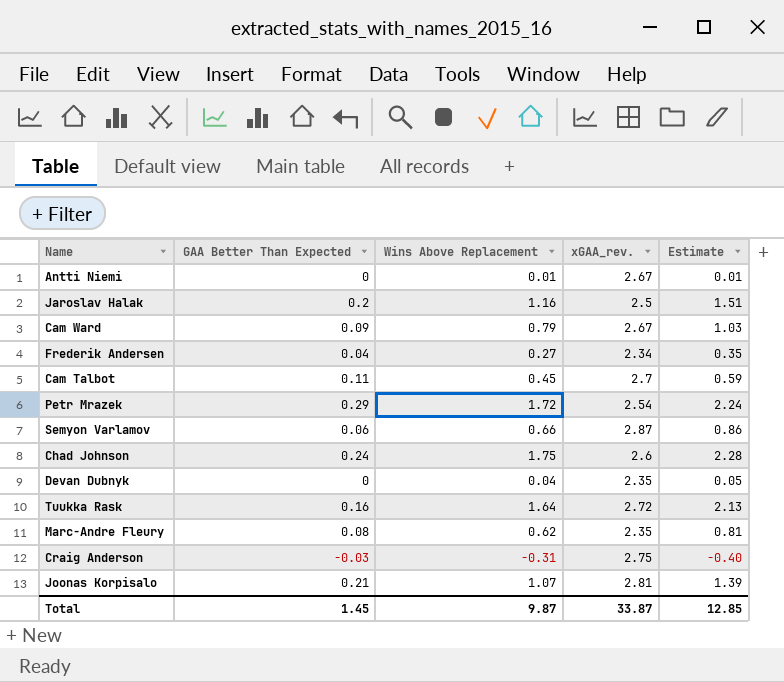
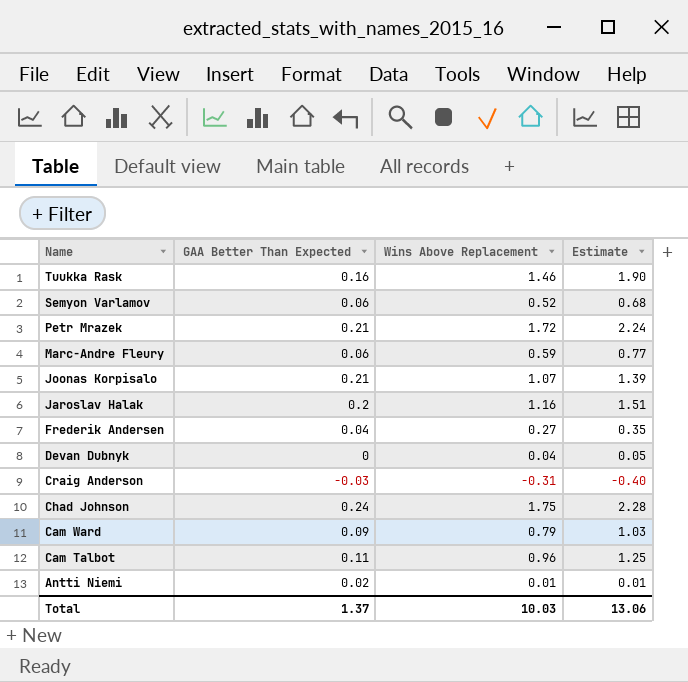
row order: none -> Name descending
column xGAA_rev. | position: 4 -> none
Tuukka Rask | Wins Above Replacement: 1.64 -> 1.46
Tuukka Rask | Estimate: 2.13 -> 1.90
Semyon Varlamov | Wins Above Replacement: 0.66 -> 0.52
Semyon Varlamov | Estimate: 0.86 -> 0.68
Petr Mrazek | GAA Better Than Expected: 0.29 -> 0.21
Marc-Andre Fleury | GAA Better Than Expected: 0.08 -> 0.06
Marc-Andre Fleury | Wins Above Replacement: 0.62 -> 0.59
Marc-Andre Fleury | Estimate: 0.81 -> 0.77
Cam Talbot | Wins Above Replacement: 0.45 -> 0.96
Cam Talbot | Estimate: 0.59 -> 1.25
Antti Niemi | GAA Better Than Expected: 0 -> 0.02
Total | GAA Better Than Expected: 1.45 -> 1.37
Total | Wins Above Replacement: 9.87 -> 10.03
Total | Estimate: 12.85 -> 13.06

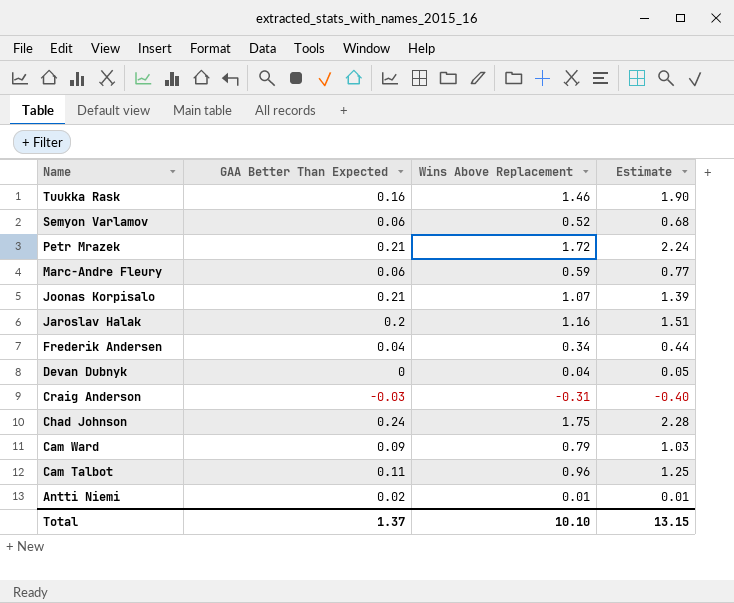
Frederik Andersen | Wins Above Replacement: 0.27 -> 0.34
Frederik Andersen | Estimate: 0.35 -> 0.44
Total | Wins Above Replacement: 10.03 -> 10.10
Total | Estimate: 13.06 -> 13.15

